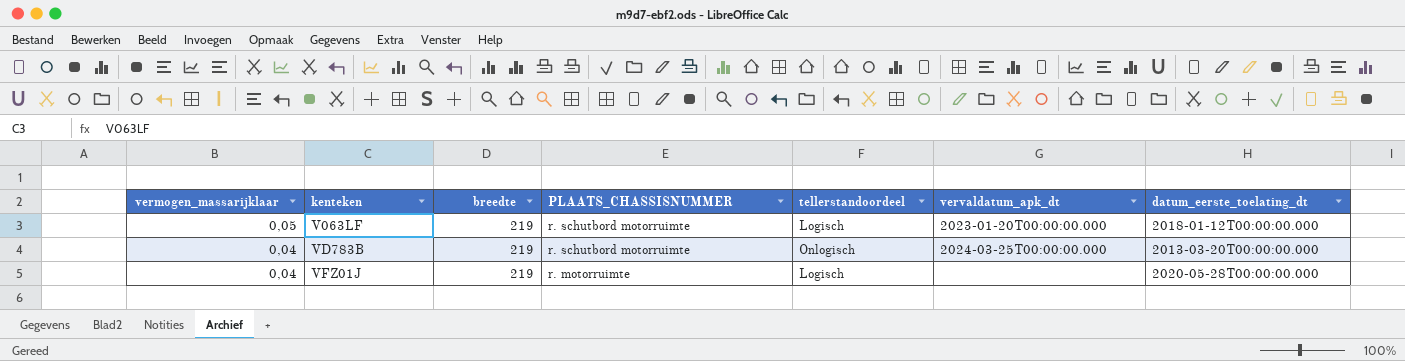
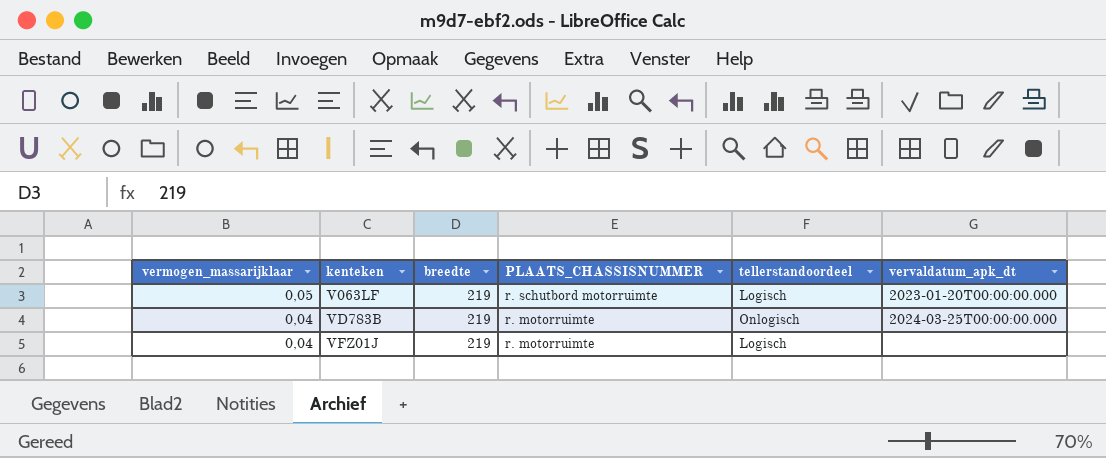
column datum_eerste_toelating_dt | position: 7 -> none
VD783B | PLAATS_CHASSISNUMMER: r. schutbord motorruimte -> r. motorruimte

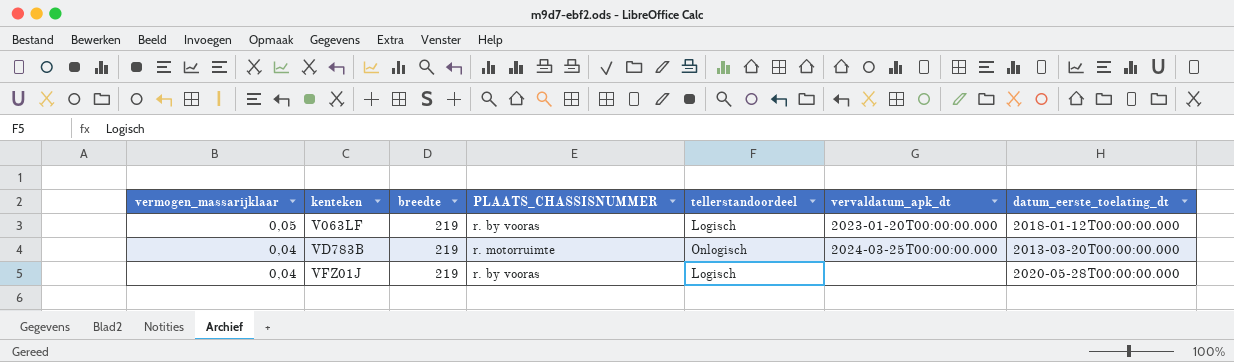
column datum_eerste_toelating_dt | position: none -> 7
V063LF | PLAATS_CHASSISNUMMER: r. schutbord motorruimte -> r. by vooras
VFZ01J | PLAATS_CHASSISNUMMER: r. motorruimte -> r. by vooras

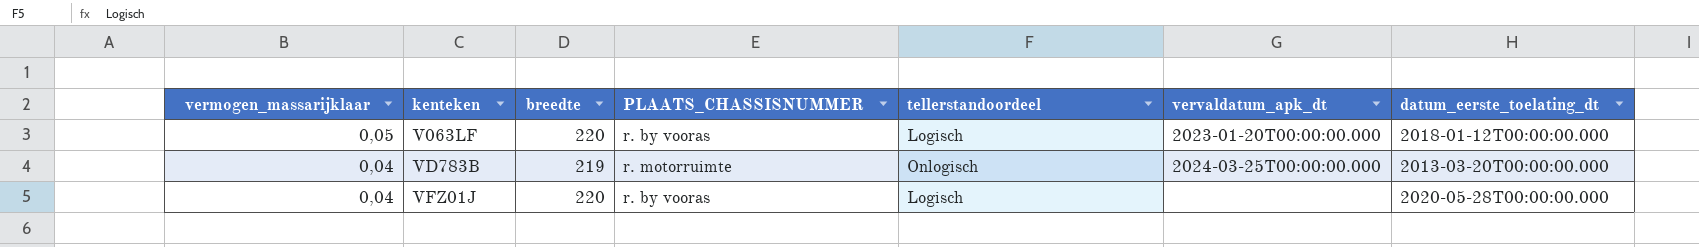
V063LF | breedte: 219 -> 220
VFZ01J | breedte: 219 -> 220

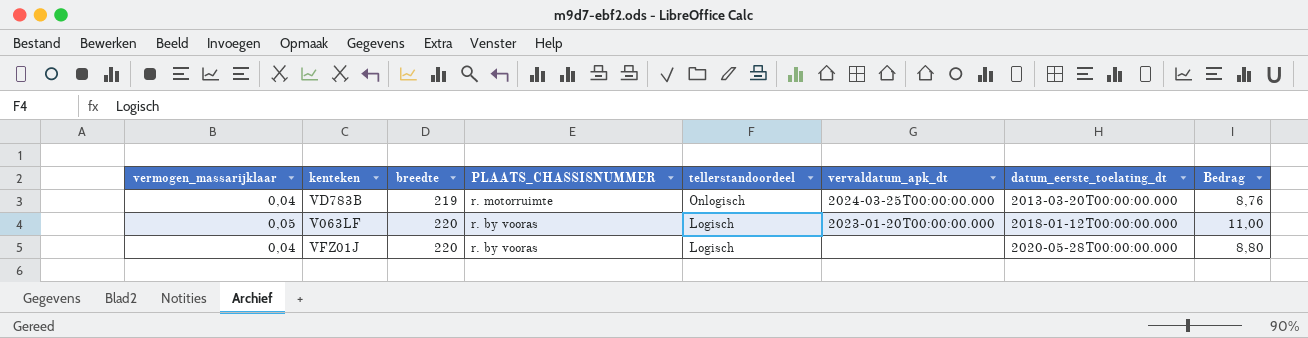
row order: vermogen_massarijklaar descending -> breedte ascending
column Bedrag | formula: none -> [vermogen_massarijklaar] * [breedte]

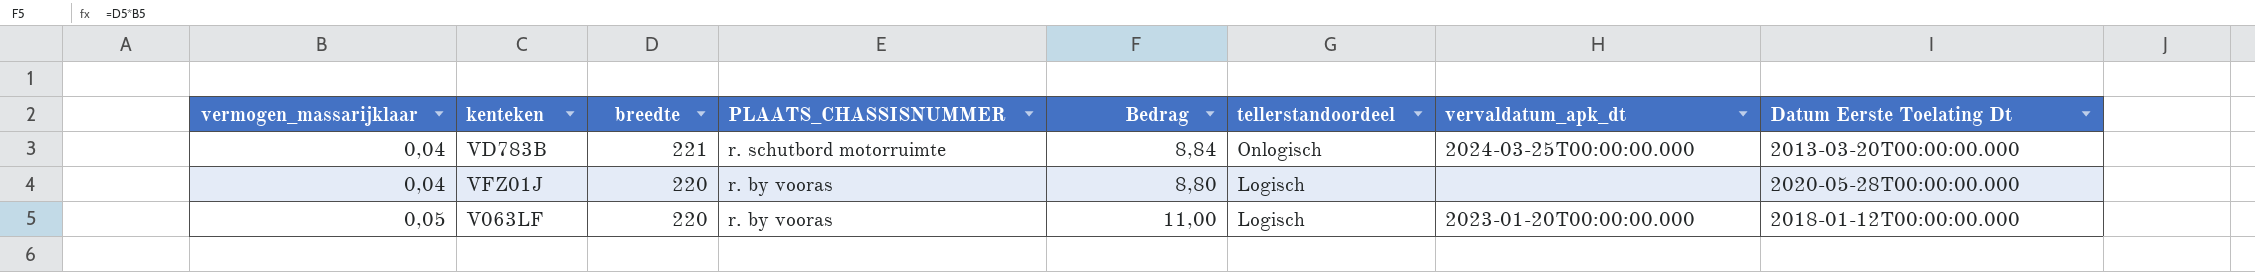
row order: breedte ascending -> vermogen_massarijklaar ascending
column Bedrag | position: 8 -> 5
column name: datum_eerste_toelating_dt -> Datum Eerste Toelating Dt
VD783B | breedte: 219 -> 221
VD783B | PLAATS_CHASSISNUMMER: r. motorruimte -> r. schutbord motorruimte
VD783B | Bedrag: 8,76 -> 8,84

